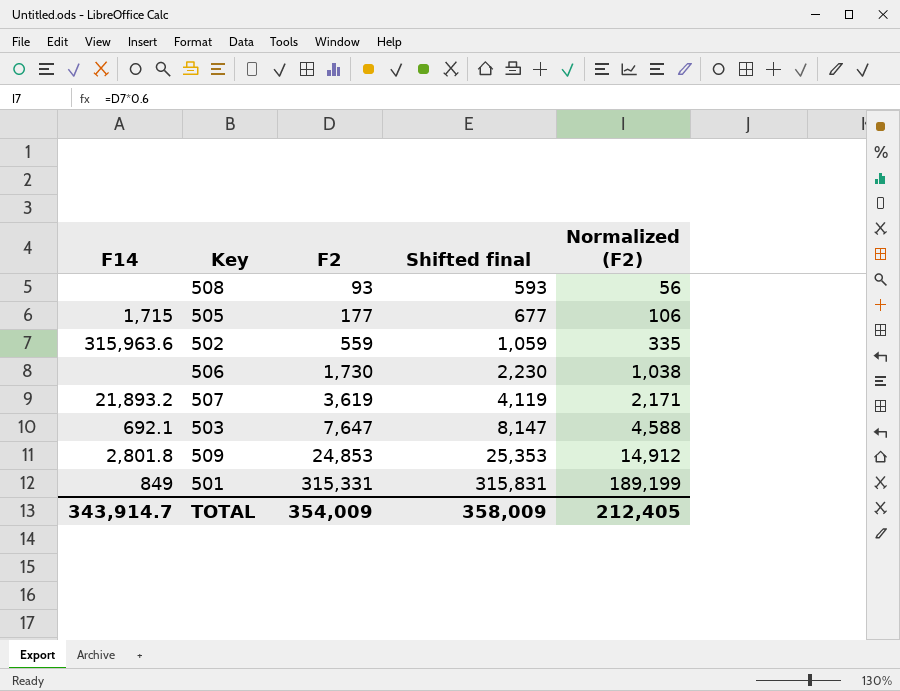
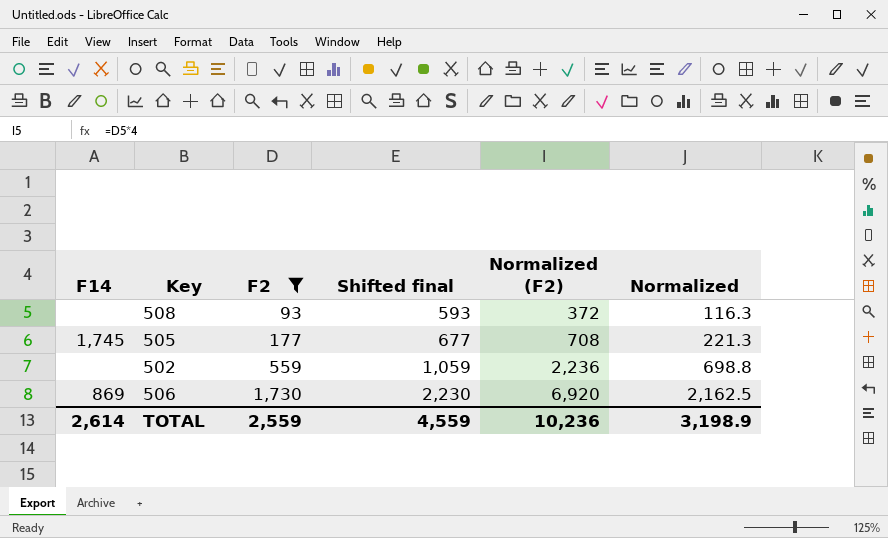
filter: none -> F2 <= 1,730
column Normalized (F2) | formula: [F2] * 0.6 -> [F2] * 4
column Normalized | formula: none -> [F2] * 1.25
505 | F14: 1,715 -> 1,745
502 | F14: 315,963.6 -> none
506 | F14: none -> 869
TOTAL | F14: 343,914.7 -> 2,614
TOTAL | F2: 354,009 -> 2,559
TOTAL | Shifted final: 358,009 -> 4,559
TOTAL | Normalized (F2): 212,405 -> 10,236

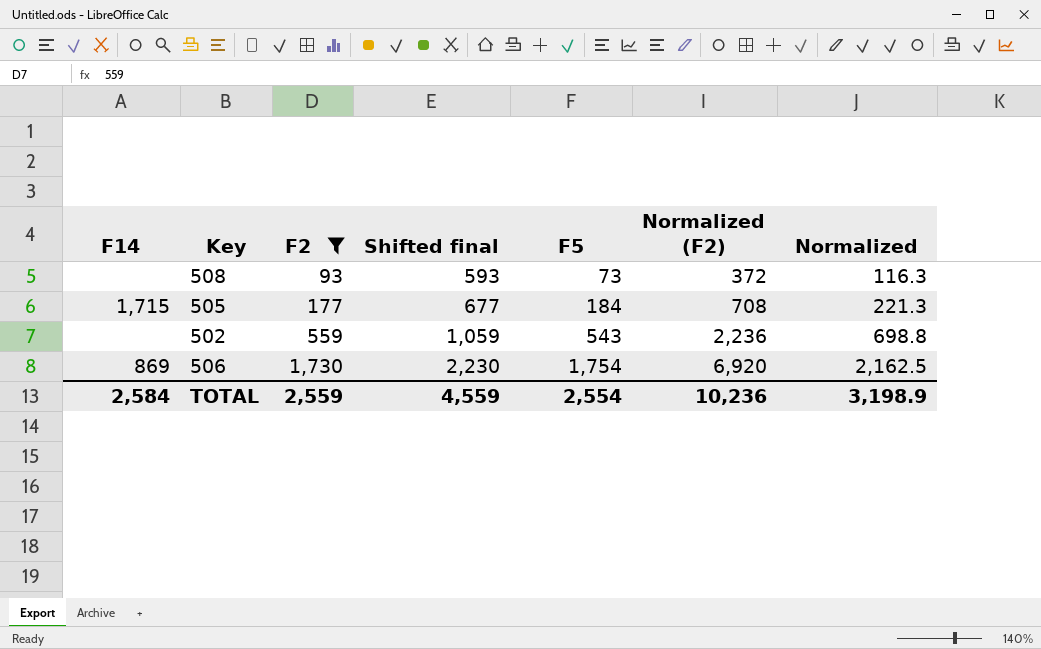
column F5 | position: none -> 5
505 | F14: 1,745 -> 1,715
TOTAL | F14: 2,614 -> 2,584

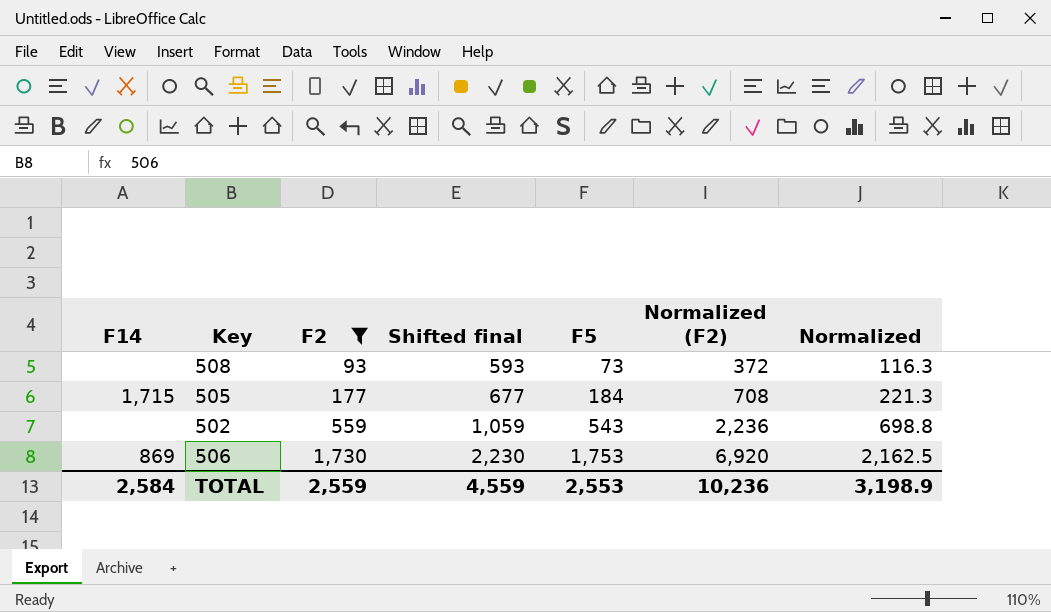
506 | F5: 1,754 -> 1,753
TOTAL | F5: 2,554 -> 2,553

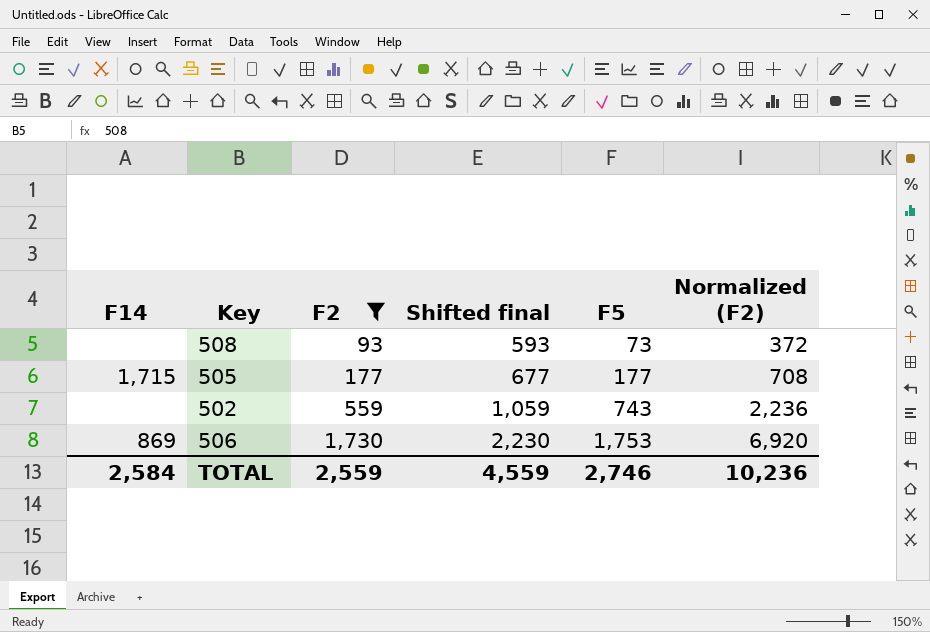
column Normalized | formula: [F2] * 1.25 -> none
505 | F5: 184 -> 177
502 | F5: 543 -> 743
TOTAL | F5: 2,553 -> 2,746

